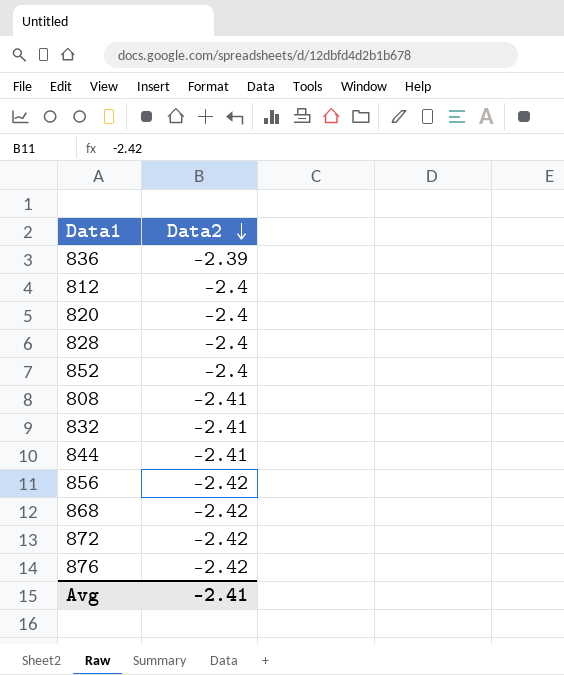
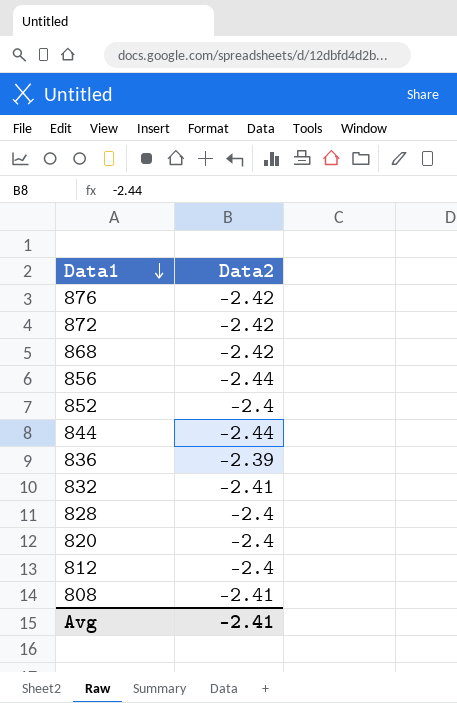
row order: Data2 descending -> Data1 descending
856 | Data2: -2.42 -> -2.44
844 | Data2: -2.41 -> -2.44

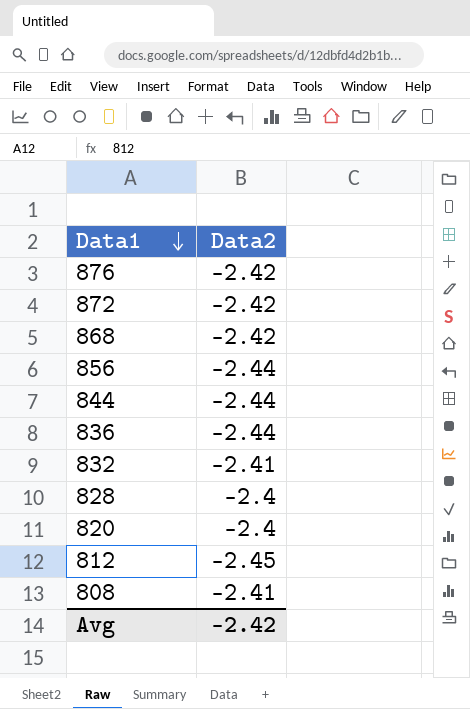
row 852: -2.4 -> none
836 | Data2: -2.39 -> -2.44
812 | Data2: -2.4 -> -2.45
Avg | Data2: -2.41 -> -2.42

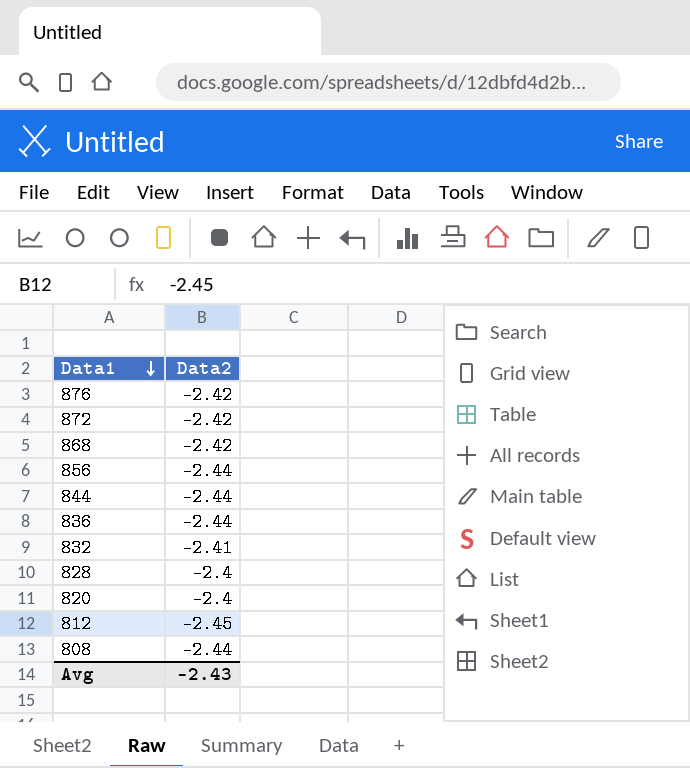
808 | Data2: -2.41 -> -2.44
Avg | Data2: -2.42 -> -2.43

